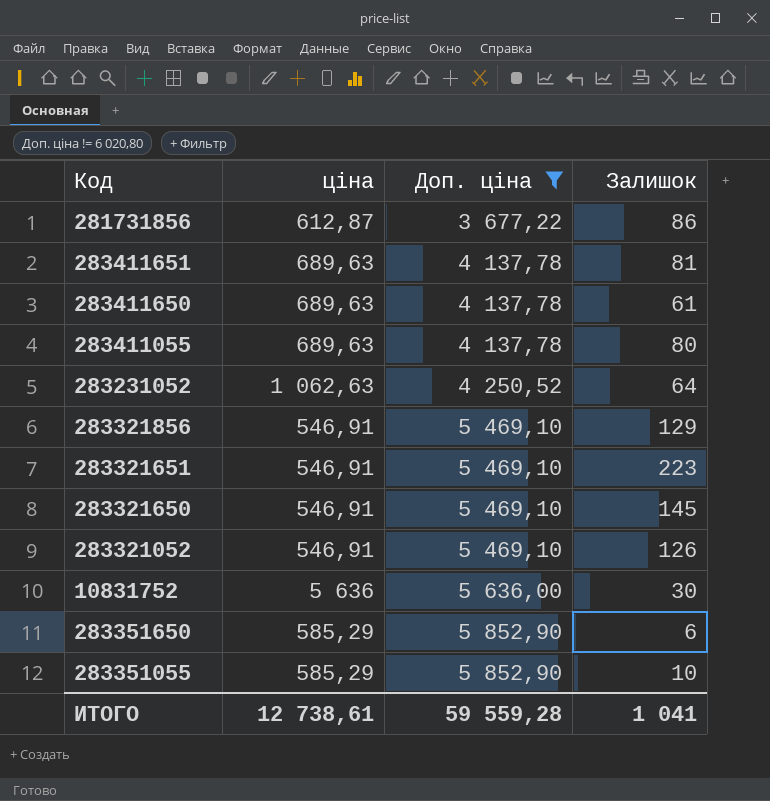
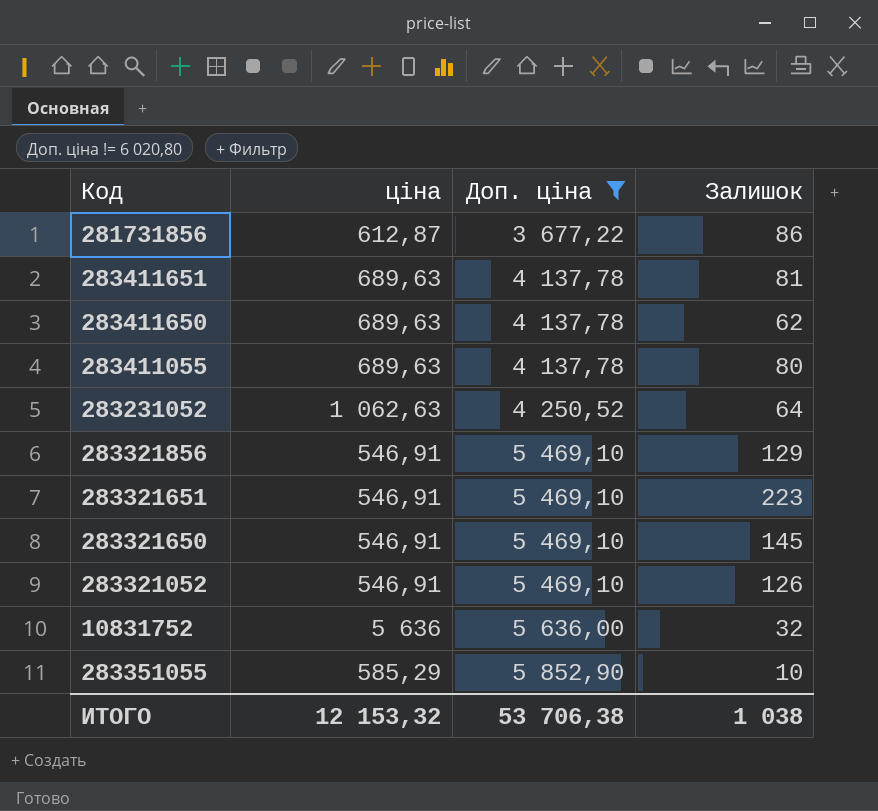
row 283351650: 585,29 | 5 852,90 | 6 -> none
283411650 | Залишок: 61 -> 62
10831752 | Залишок: 30 -> 32
ИТОГО | ціна: 12 738,61 -> 12 153,32
ИТОГО | Доп. ціна: 59 559,28 -> 53 706,38
ИТОГО | Залишок: 1 041 -> 1 038

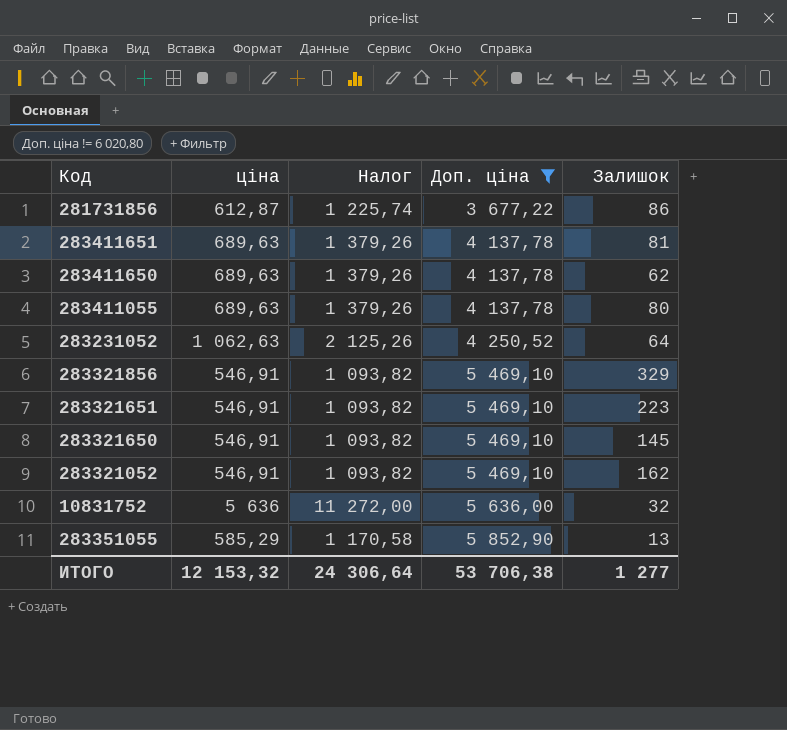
column Налог | formula: none -> [ціна] * 2
283321856 | Залишок: 129 -> 329
283321052 | Залишок: 126 -> 162
283351055 | Залишок: 10 -> 13
ИТОГО | Залишок: 1 038 -> 1 277

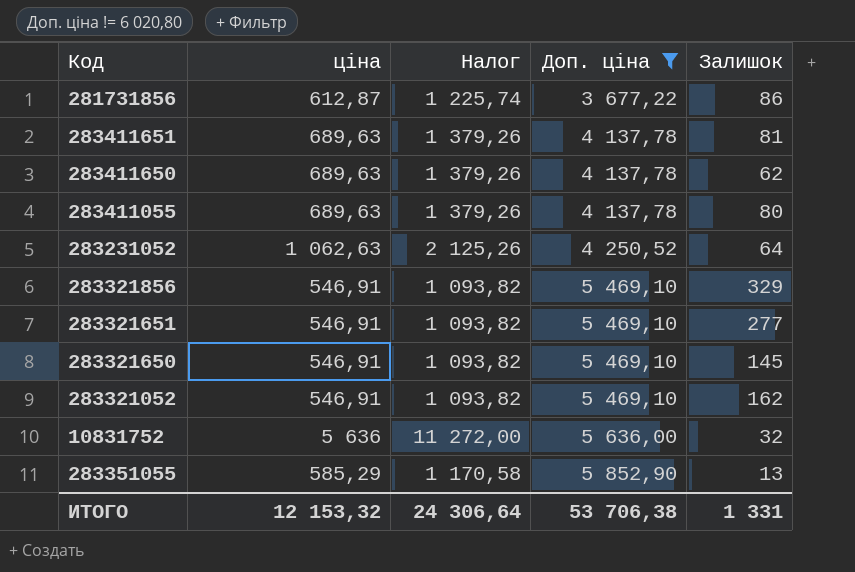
283321651 | Залишок: 223 -> 277
ИТОГО | Залишок: 1 277 -> 1 331

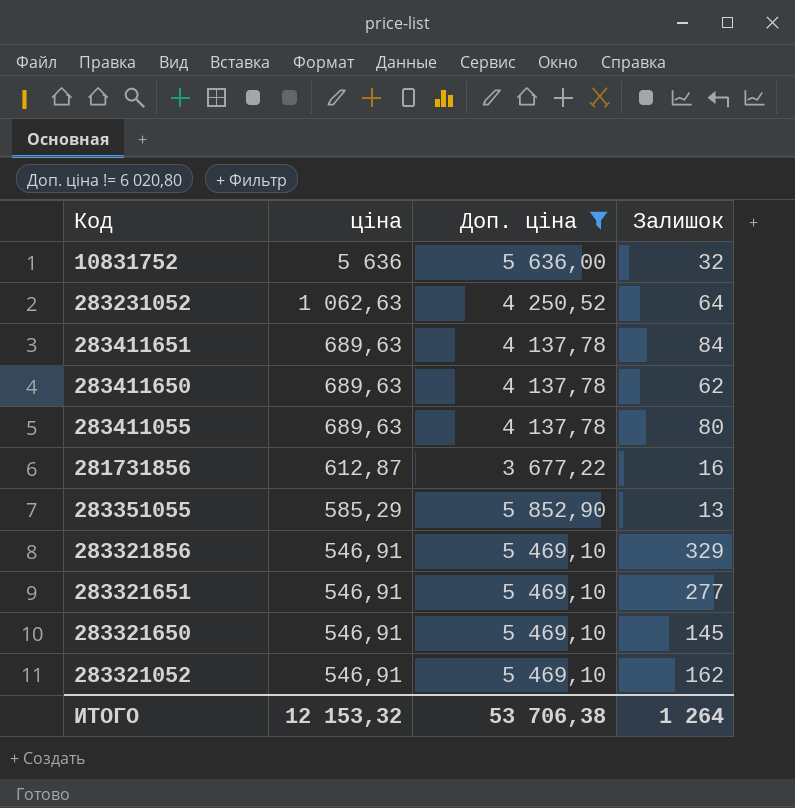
row order: Доп. ціна ascending -> ціна descending
column Налог | formula: [ціна] * 2 -> none
283411651 | Залишок: 81 -> 84
281731856 | Залишок: 86 -> 16
ИТОГО | Залишок: 1 331 -> 1 264

